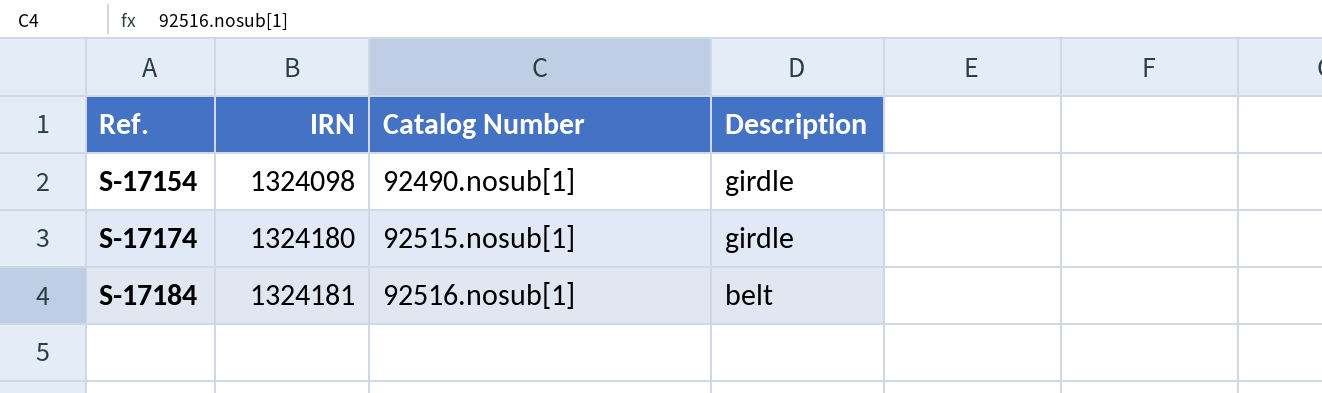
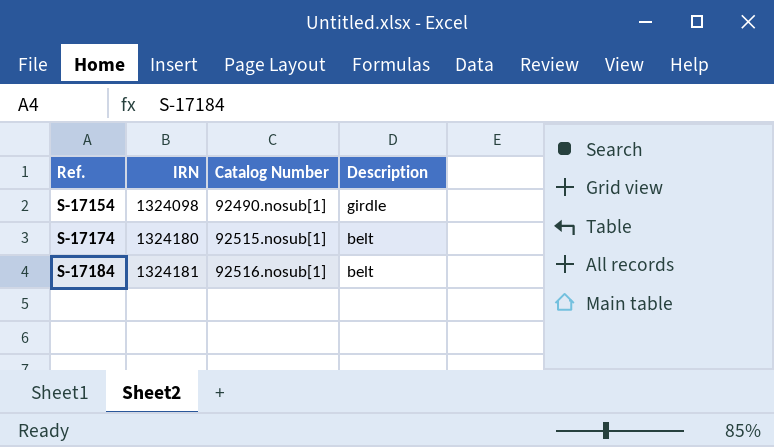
S-17174 | Description: girdle -> belt

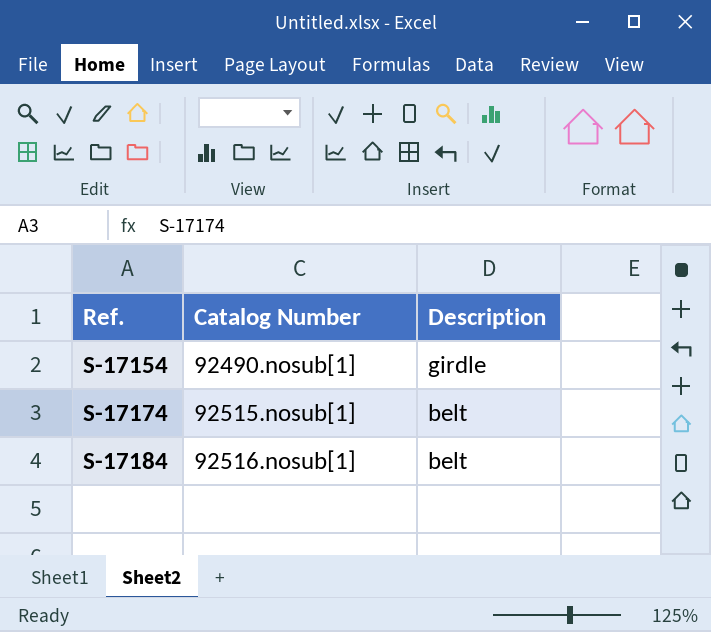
column IRN | position: 2 -> none

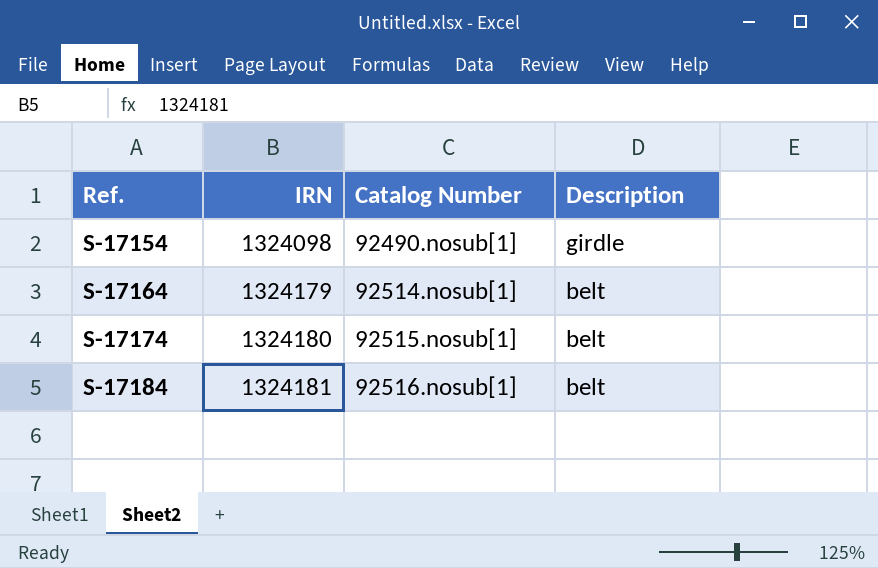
column IRN | position: none -> 2
row S-17164: none -> 1324179 | 92514.nosub[1] | belt

